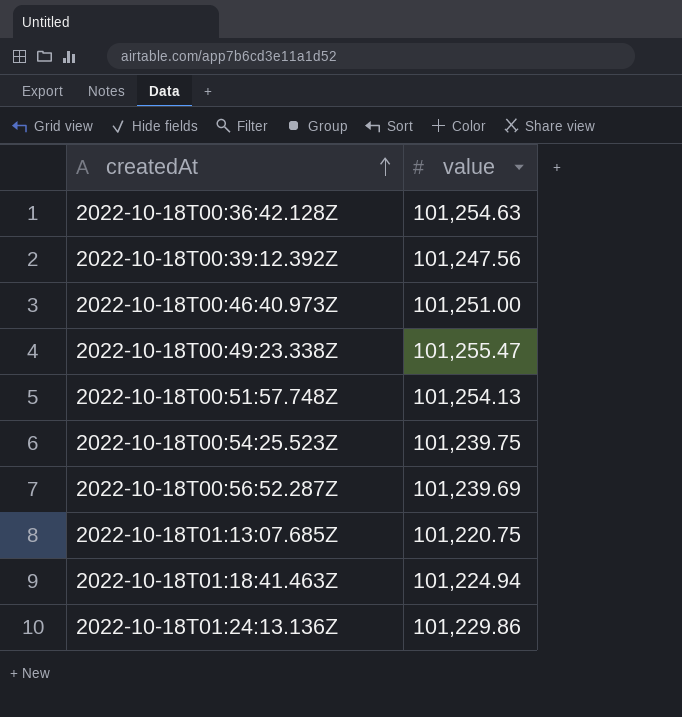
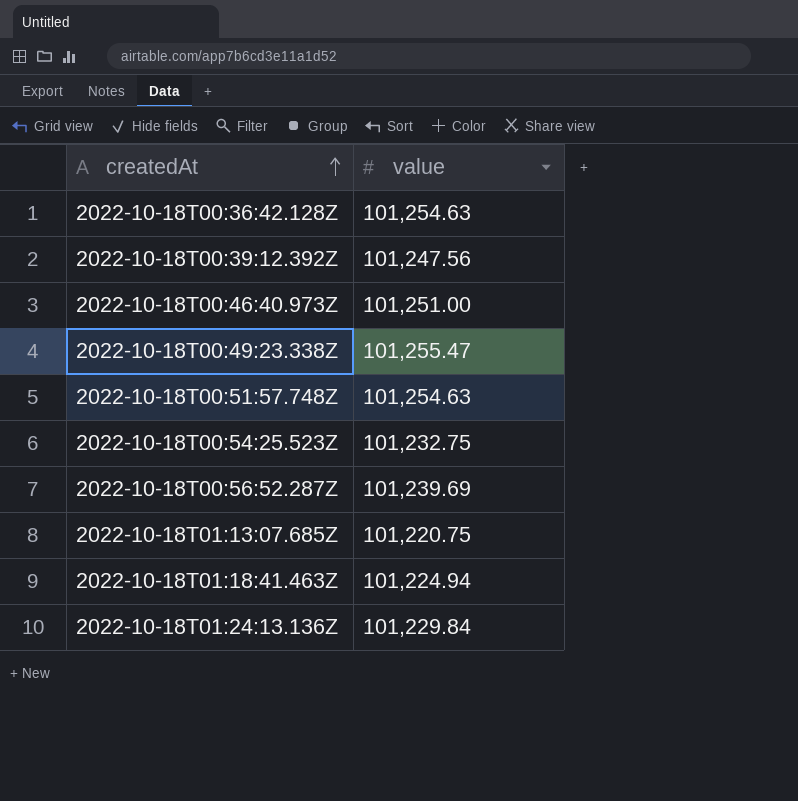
2022-10-18T00:51:57.748Z | value: 101,254.13 -> 101,254.63
2022-10-18T00:54:25.523Z | value: 101,239.75 -> 101,232.75
2022-10-18T01:24:13.136Z | value: 101,229.86 -> 101,229.84

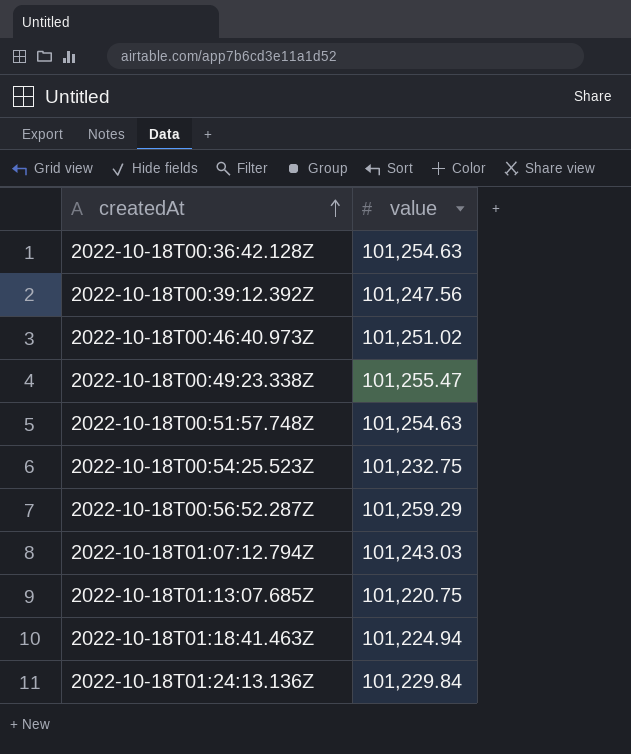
2022-10-18T00:46:40.973Z | value: 101,251.00 -> 101,251.02
2022-10-18T00:56:52.287Z | value: 101,239.69 -> 101,259.29
row 2022-10-18T01:07:12.794Z: none -> 101,243.03

